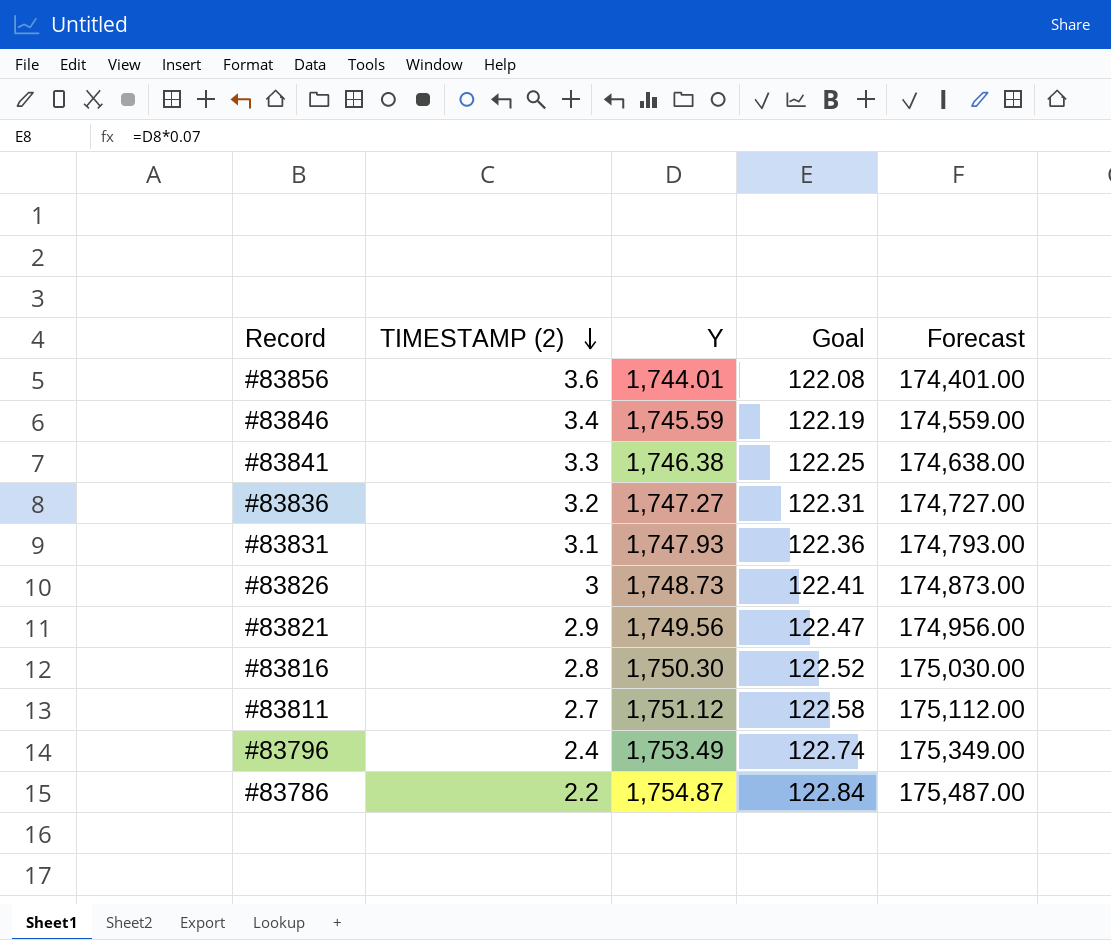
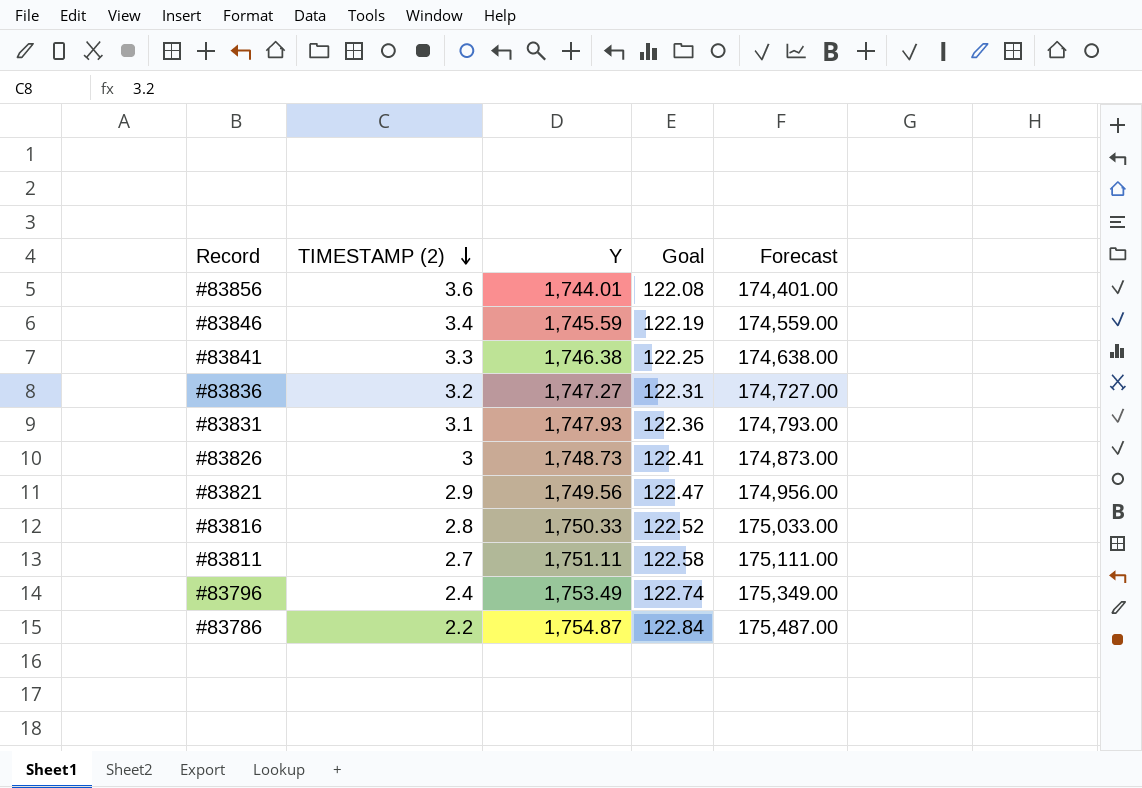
#83816 | Y: 1,750.30 -> 1,750.33
#83816 | Forecast: 175,030.00 -> 175,033.00
#83811 | Y: 1,751.12 -> 1,751.11
#83811 | Forecast: 175,112.00 -> 175,111.00

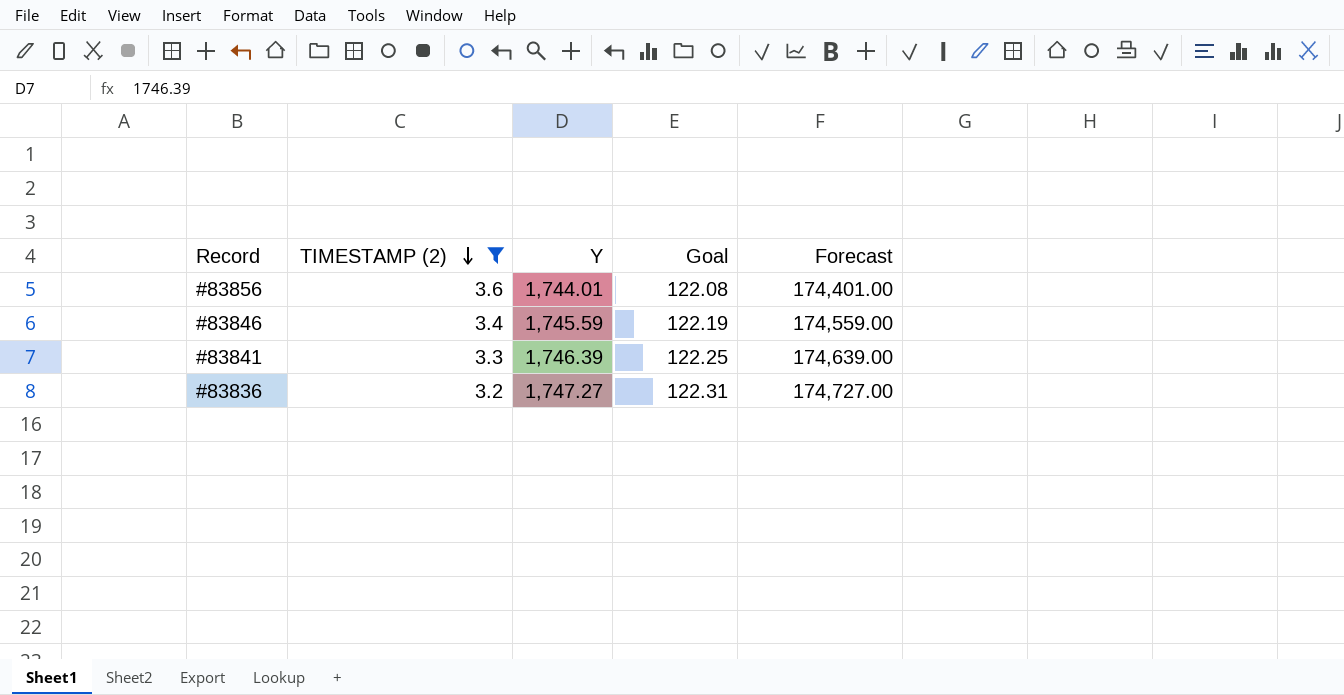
filter: none -> TIMESTAMP (2) >= 3.2
#83841 | Y: 1,746.38 -> 1,746.39
#83841 | Forecast: 174,638.00 -> 174,639.00

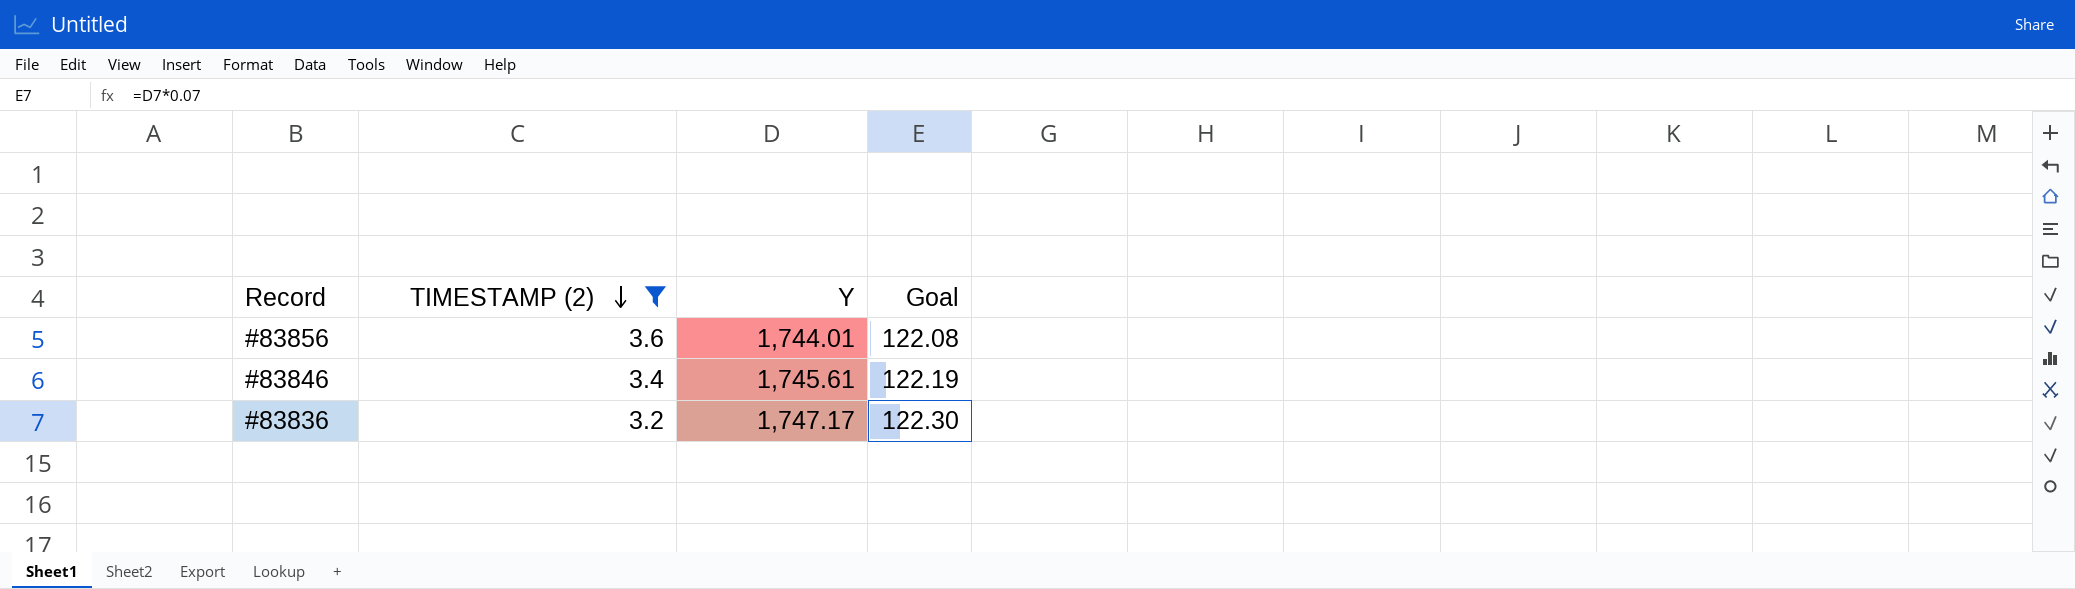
column Forecast | formula: [Y] * 100 -> none
row #83841: 3.3 | 1,746.39 | 122.25 | 174,639.00 -> none
#83846 | Y: 1,745.59 -> 1,745.61
#83836 | Y: 1,747.27 -> 1,747.17
#83836 | Goal: 122.31 -> 122.30

